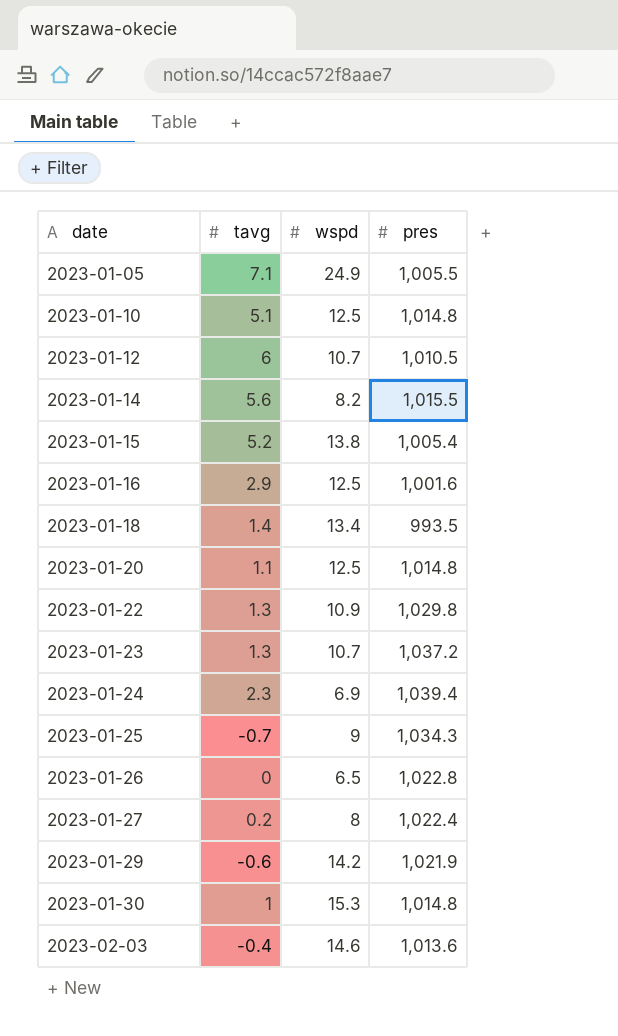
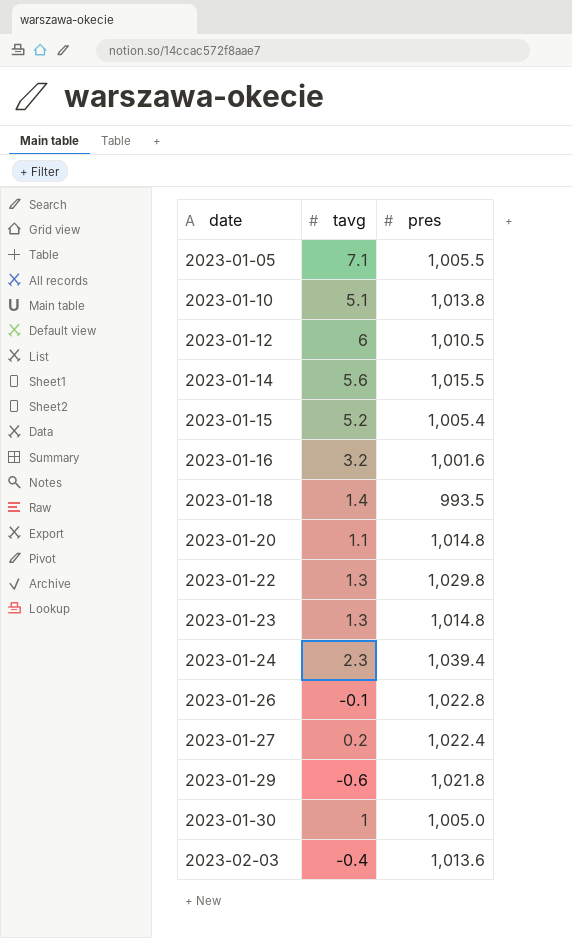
column wspd | position: 3 -> none
row 2023-01-25: -0.7 | 9 | 1,034.3 -> none
2023-01-10 | pres: 1,014.8 -> 1,013.8
2023-01-16 | tavg: 2.9 -> 3.2
2023-01-23 | pres: 1,037.2 -> 1,014.8
2023-01-26 | tavg: 0 -> -0.1
2023-01-29 | pres: 1,021.9 -> 1,021.8
2023-01-30 | pres: 1,014.8 -> 1,005.0

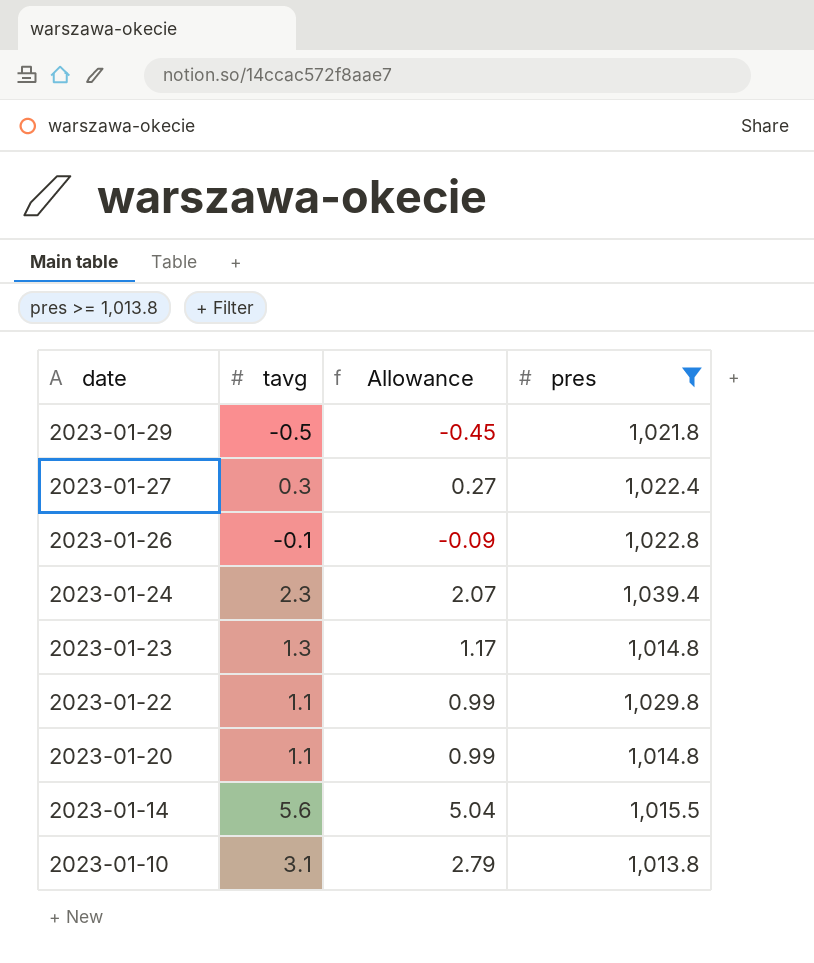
filter: none -> pres >= 1,013.8
row order: date ascending -> date descending
column Allowance | formula: none -> [tavg] * 0.9
2023-01-29 | tavg: -0.6 -> -0.5
2023-01-27 | tavg: 0.2 -> 0.3
2023-01-22 | tavg: 1.3 -> 1.1
2023-01-10 | tavg: 5.1 -> 3.1

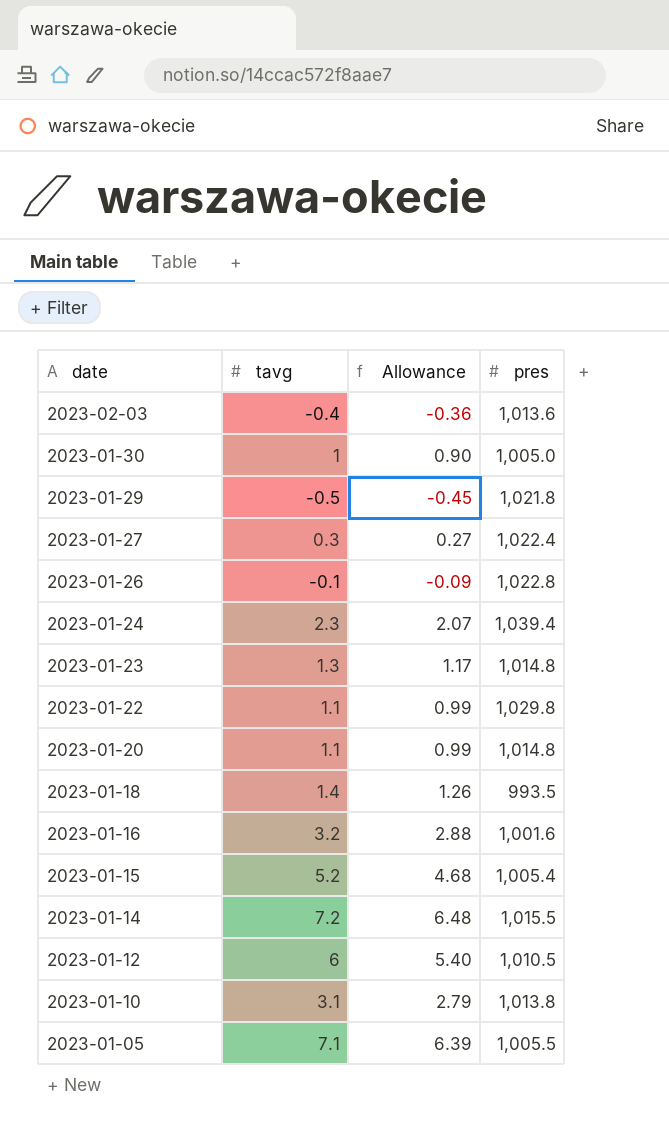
filter: pres >= 1,013.8 -> none
2023-01-14 | tavg: 5.6 -> 7.2
2023-01-14 | Allowance: 5.04 -> 6.48

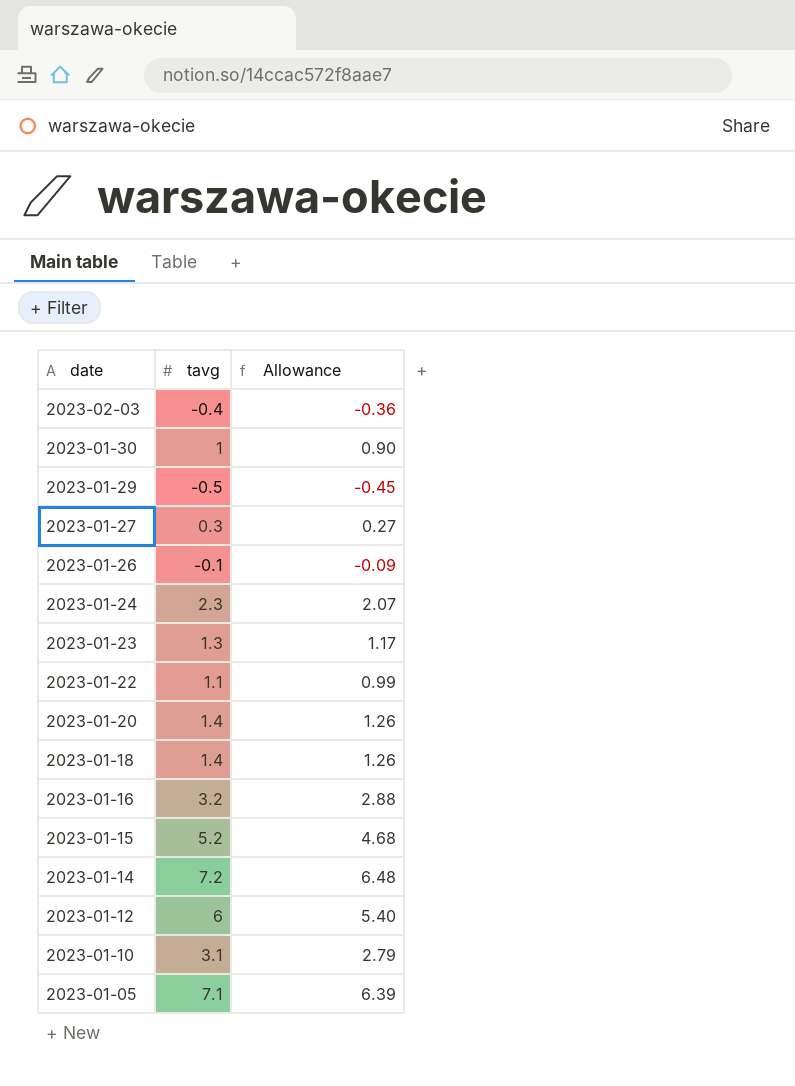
column pres | position: 4 -> none
2023-01-20 | tavg: 1.1 -> 1.4
2023-01-20 | Allowance: 0.99 -> 1.26

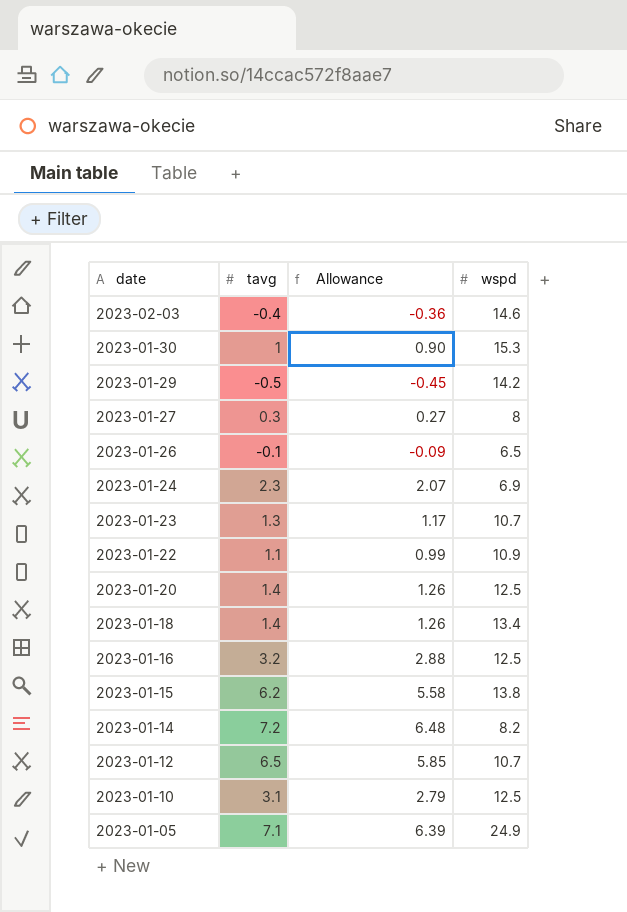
column wspd | position: none -> 4
2023-01-15 | tavg: 5.2 -> 6.2
2023-01-15 | Allowance: 4.68 -> 5.58
2023-01-12 | tavg: 6 -> 6.5
2023-01-12 | Allowance: 5.40 -> 5.85

